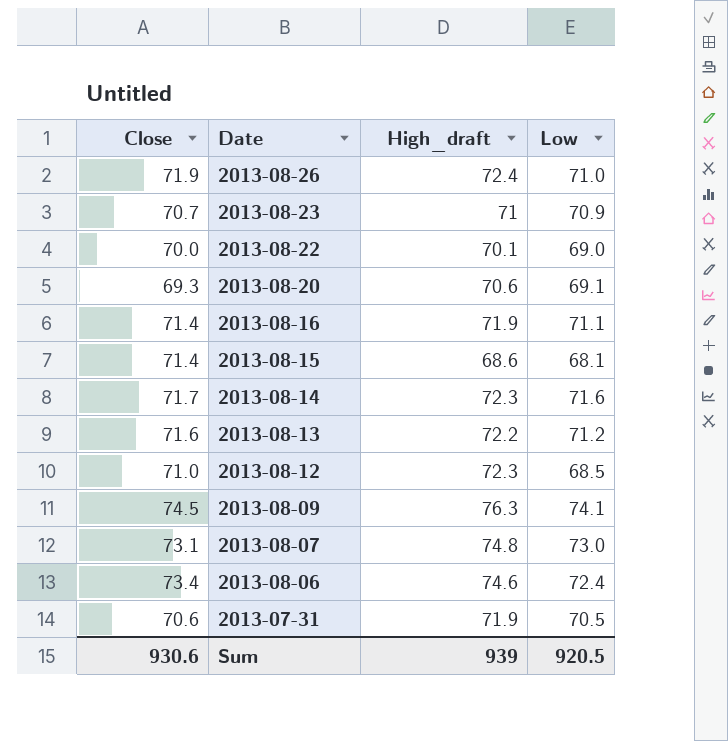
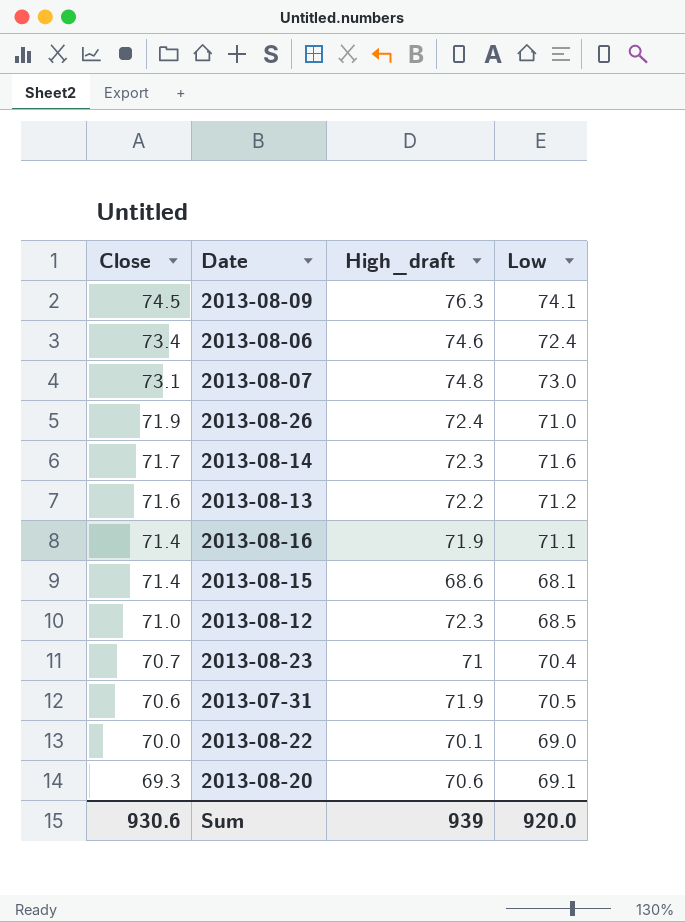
row order: Date descending -> Close descending
2013-08-23 | Low: 70.9 -> 70.4
Sum | Low: 920.5 -> 920.0

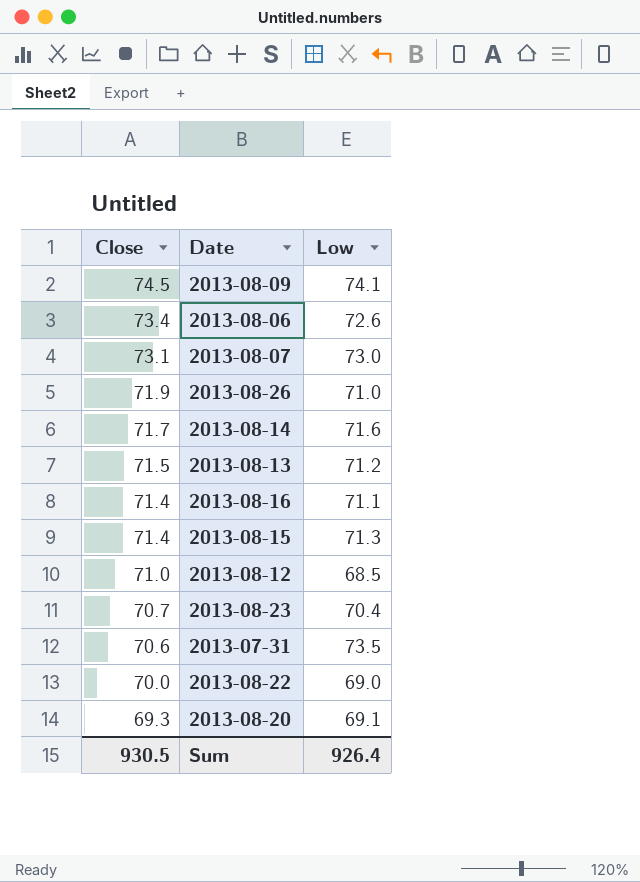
column High_draft | position: 3 -> none
2013-08-06 | Low: 72.4 -> 72.6
2013-08-13 | Close: 71.6 -> 71.5
2013-08-15 | Low: 68.1 -> 71.3
2013-07-31 | Low: 70.5 -> 73.5
Sum | Close: 930.6 -> 930.5
Sum | Low: 920.0 -> 926.4

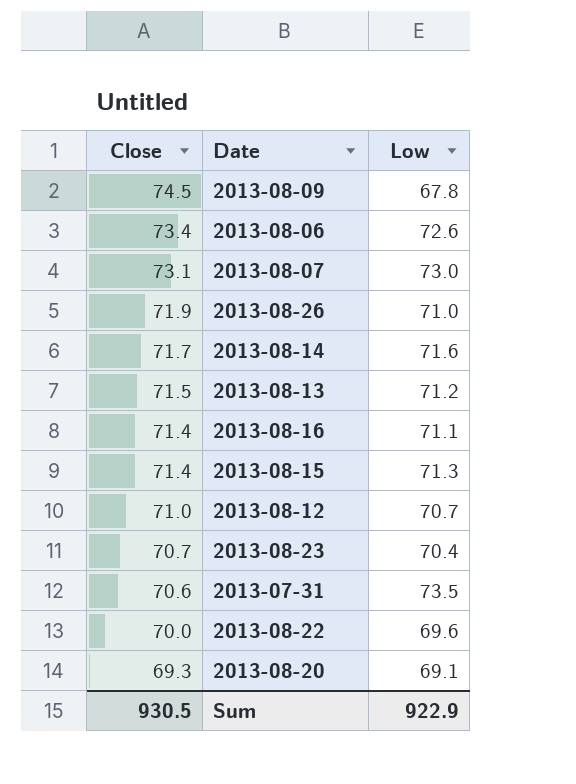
2013-08-09 | Low: 74.1 -> 67.8
2013-08-12 | Low: 68.5 -> 70.7
2013-08-22 | Low: 69.0 -> 69.6
Sum | Low: 926.4 -> 922.9

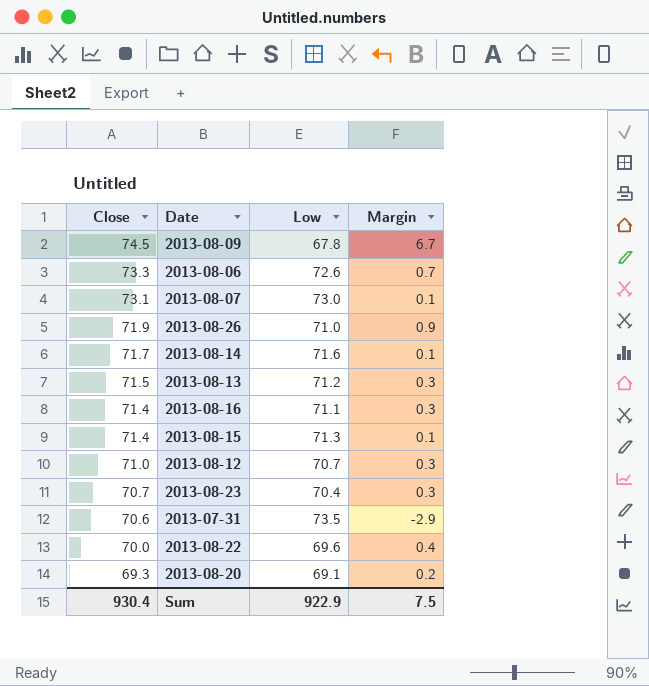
column Margin | formula: none -> [Close] - [Low]
2013-08-06 | Close: 73.4 -> 73.3
Sum | Close: 930.5 -> 930.4

